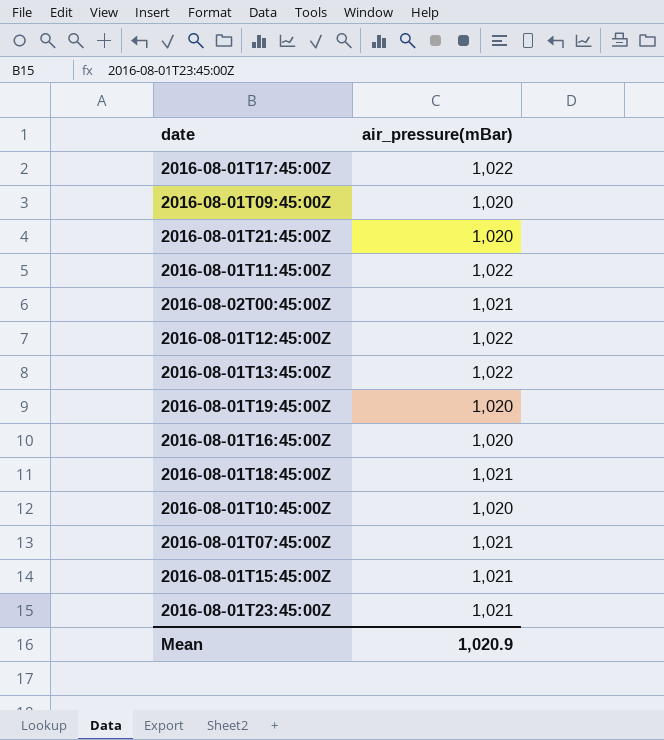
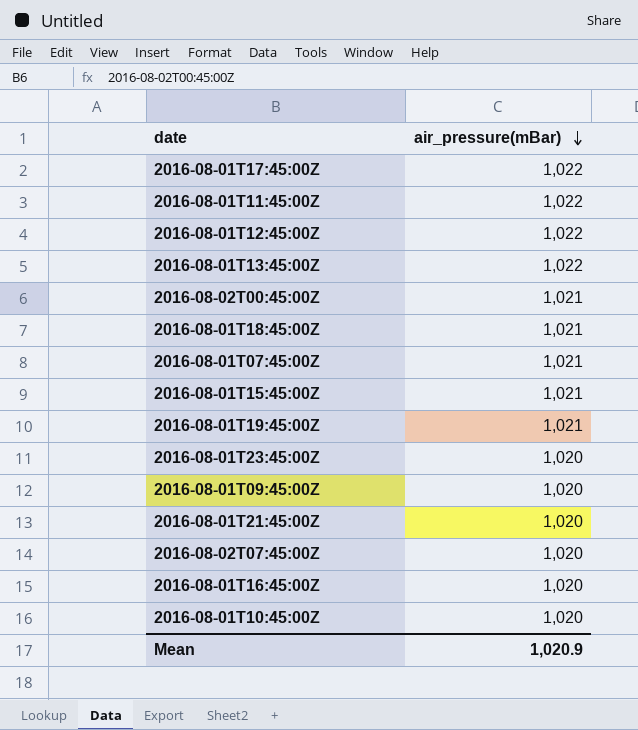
row order: none -> air_pressure(mBar) descending
2016-08-01T19:45:00Z | air_pressure(mBar): 1,020 -> 1,021
2016-08-01T23:45:00Z | air_pressure(mBar): 1,021 -> 1,020
row 2016-08-02T07:45:00Z: none -> 1,020

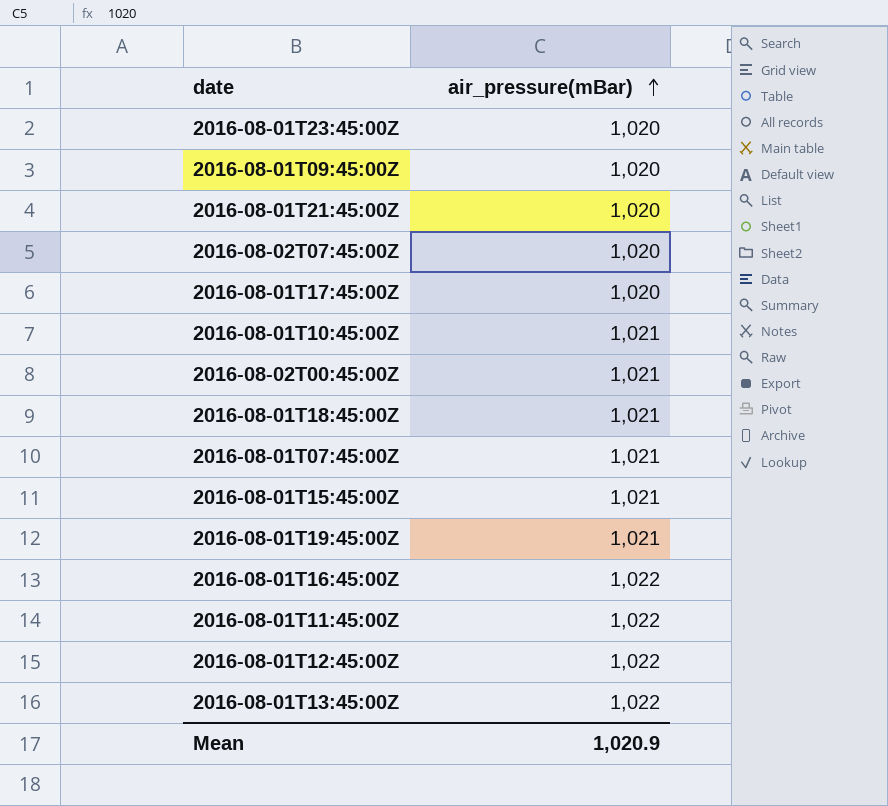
row order: air_pressure(mBar) descending -> air_pressure(mBar) ascending
2016-08-01T17:45:00Z | air_pressure(mBar): 1,022 -> 1,020
2016-08-01T10:45:00Z | air_pressure(mBar): 1,020 -> 1,021
2016-08-01T16:45:00Z | air_pressure(mBar): 1,020 -> 1,022

